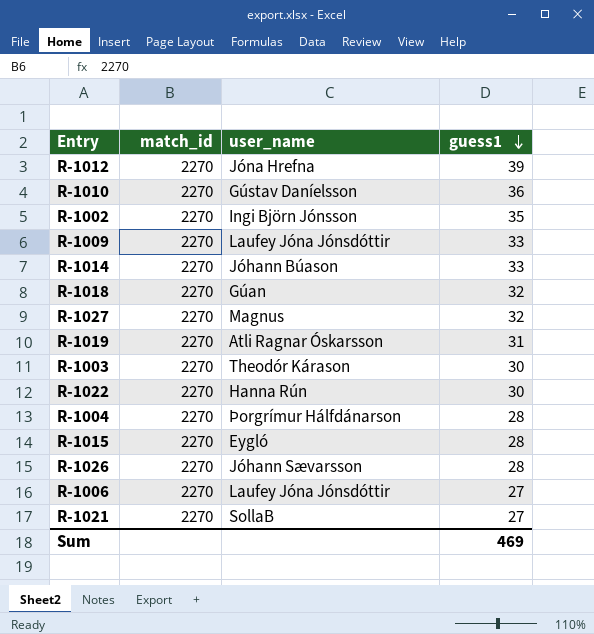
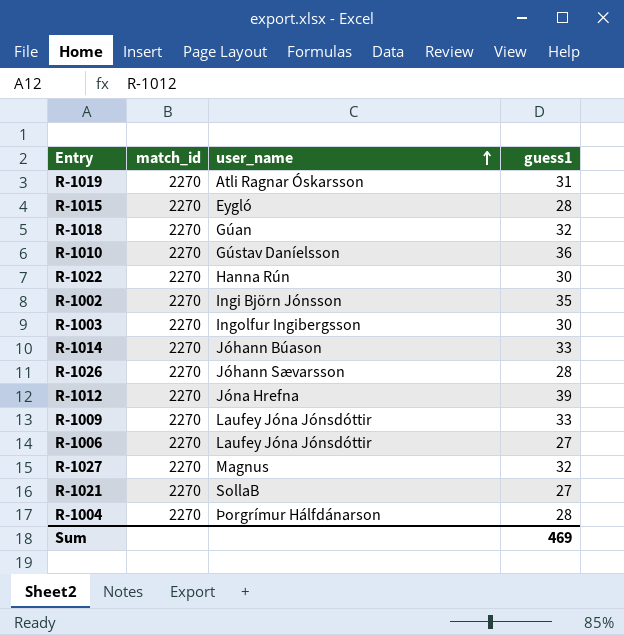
row order: guess1 descending -> user_name ascending
R-1003 | user_name: Theodór Kárason -> Ingolfur Ingibergsson

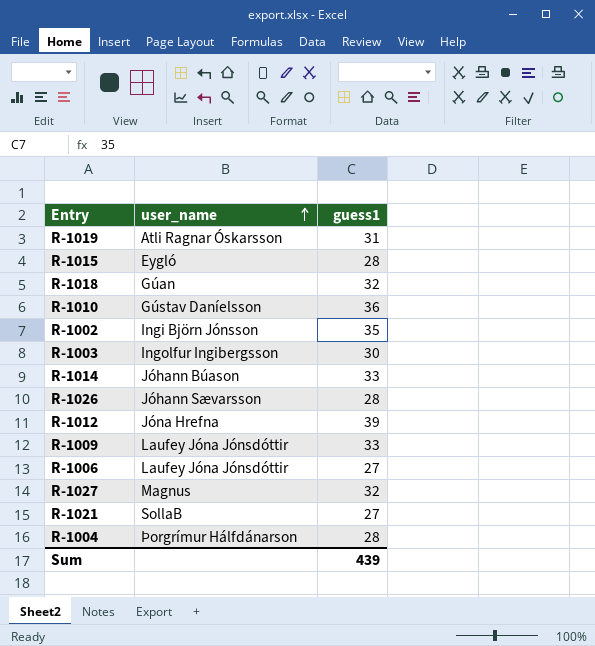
column match_id | position: 2 -> none
row R-1022: 2270 | Hanna Rún | 30 -> none
Sum | guess1: 469 -> 439

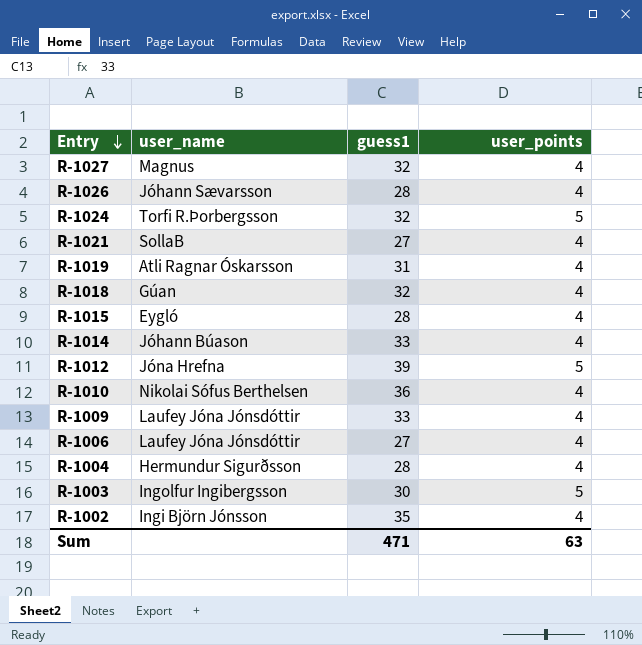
row order: user_name ascending -> Entry descending
column user_points | position: none -> 4
row R-1024: none -> Torfi R.Þorbergsson | 32 | 5
R-1010 | user_name: Gústav Daníelsson -> Nikolai Sófus Berthelsen
R-1004 | user_name: Þorgrímur Hálfdánarson -> Hermundur Sigurðsson
Sum | guess1: 439 -> 471

